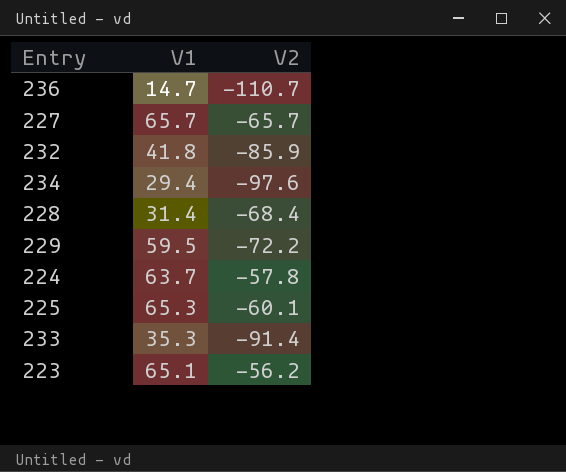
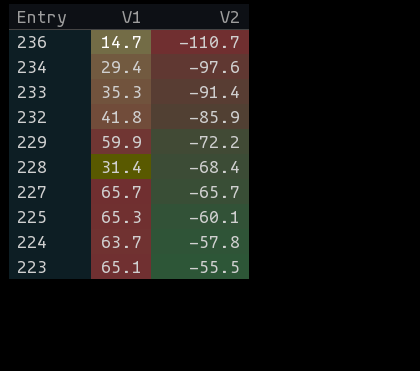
row order: none -> Entry descending
229 | V1: 59.5 -> 59.9
223 | V2: -56.2 -> -55.5

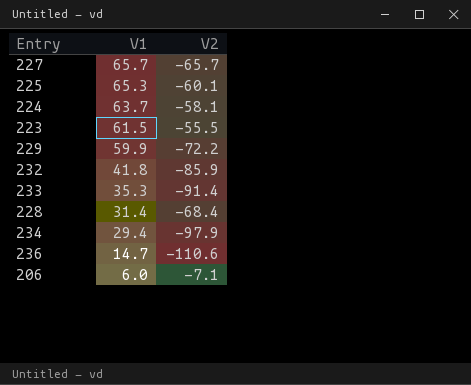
row order: Entry descending -> V1 descending
224 | V2: -57.8 -> -58.1
223 | V1: 65.1 -> 61.5
234 | V2: -97.6 -> -97.9
236 | V2: -110.7 -> -110.6
row 206: none -> 6.0 | -7.1

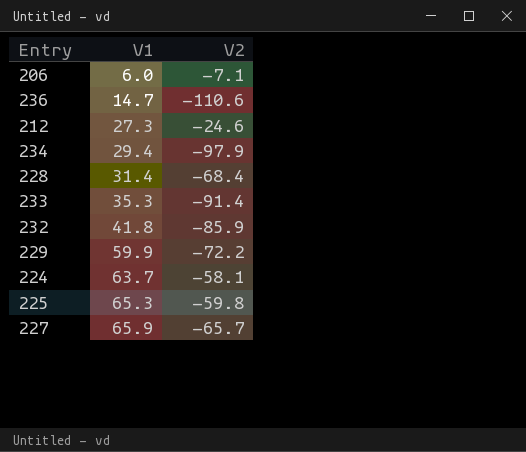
row order: V1 descending -> V1 ascending
row 223: 61.5 | -55.5 -> none
row 212: none -> 27.3 | -24.6
225 | V2: -60.1 -> -59.8
227 | V1: 65.7 -> 65.9

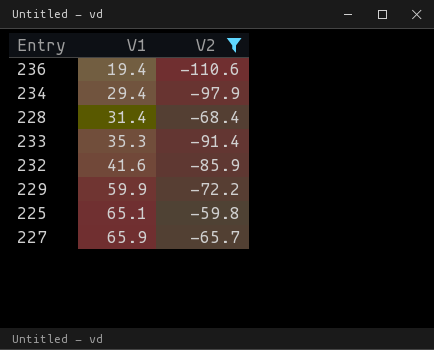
filter: none -> V2 <= -59.8
236 | V1: 14.7 -> 19.4
232 | V1: 41.8 -> 41.6
225 | V1: 65.3 -> 65.1

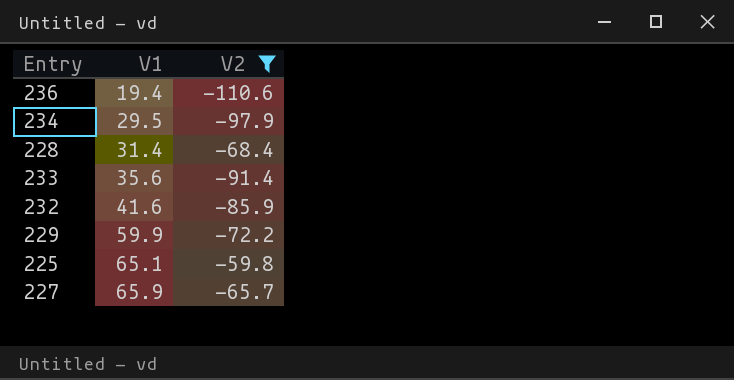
234 | V1: 29.4 -> 29.5
233 | V1: 35.3 -> 35.6

